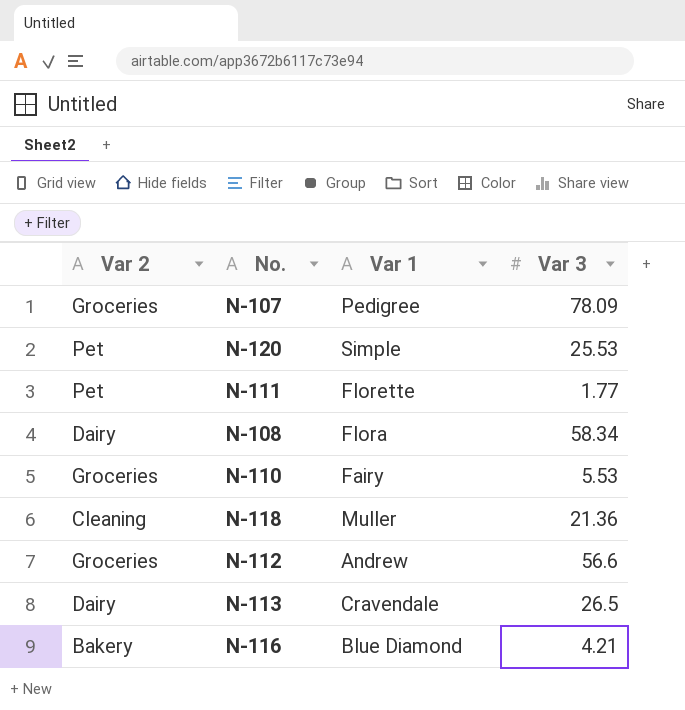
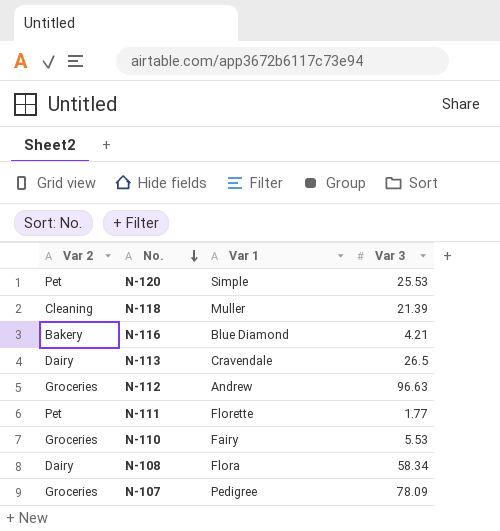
row order: none -> No. descending
N-118 | Var 3: 21.36 -> 21.39
N-112 | Var 3: 56.6 -> 96.63

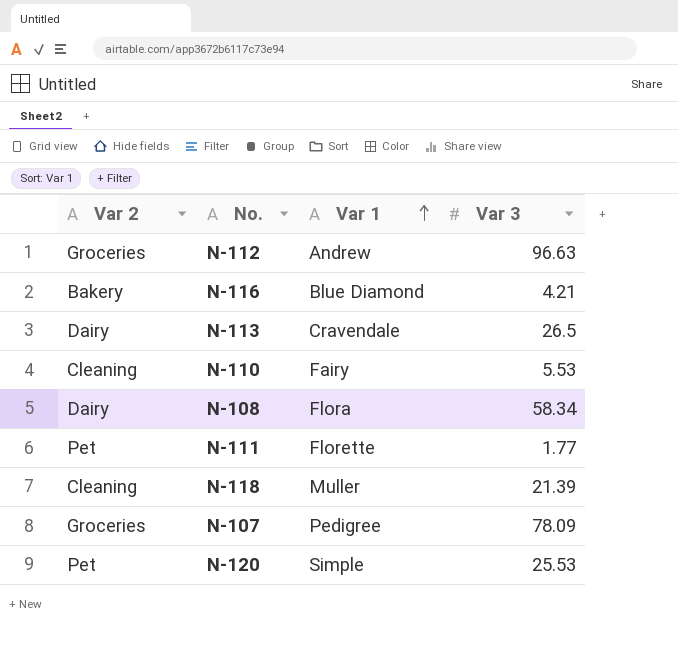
row order: No. descending -> Var 1 ascending
N-110 | Var 2: Groceries -> Cleaning

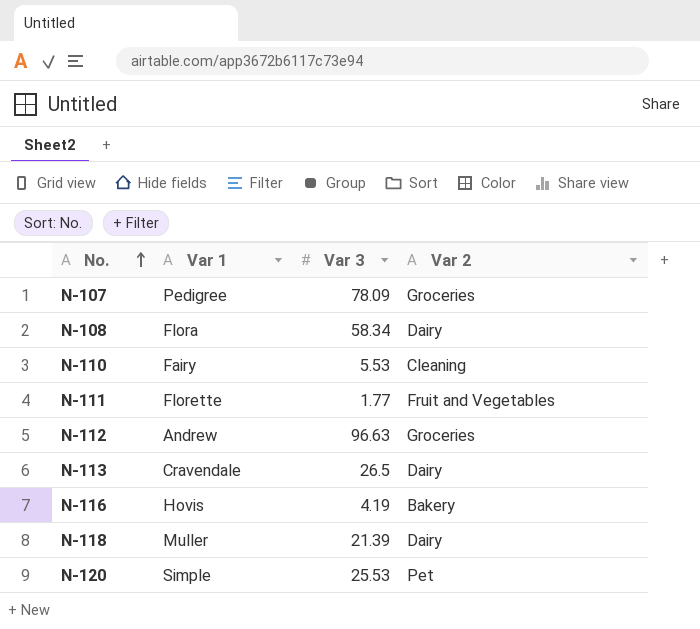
row order: Var 1 ascending -> No. ascending
column Var 2 | position: 1 -> 4
N-111 | Var 2: Pet -> Fruit and Vegetables
N-116 | Var 1: Blue Diamond -> Hovis
N-116 | Var 3: 4.21 -> 4.19
N-118 | Var 2: Cleaning -> Dairy

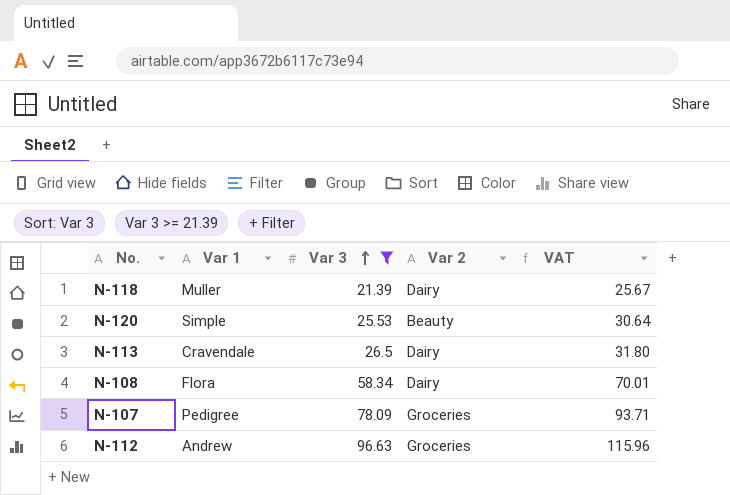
filter: none -> Var 3 >= 21.39
row order: No. ascending -> Var 3 ascending
column VAT | formula: none -> [Var 3] * 1.2
N-120 | Var 2: Pet -> Beauty

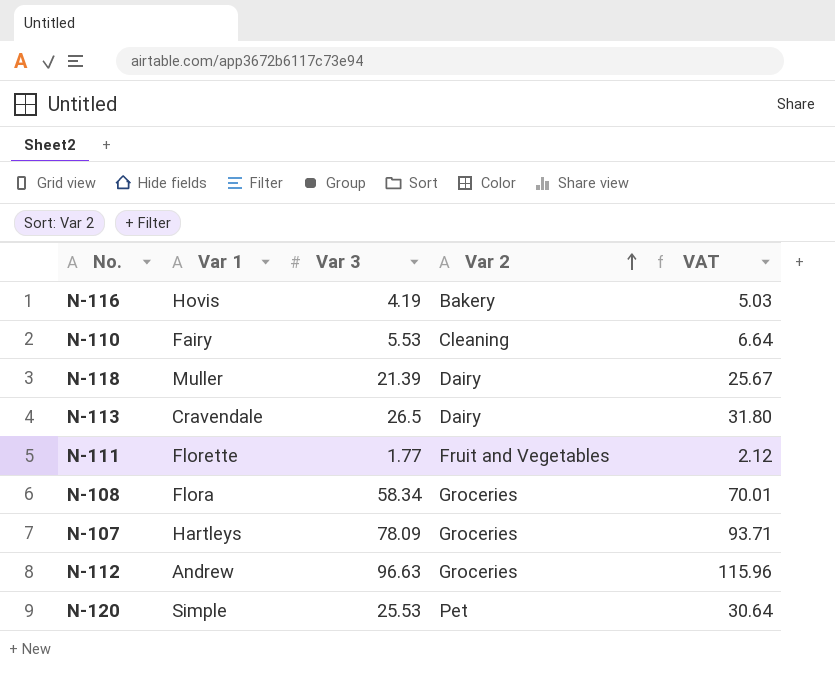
filter: Var 3 >= 21.39 -> none
row order: Var 3 ascending -> Var 2 ascending
N-108 | Var 2: Dairy -> Groceries
N-107 | Var 1: Pedigree -> Hartleys
N-120 | Var 2: Beauty -> Pet

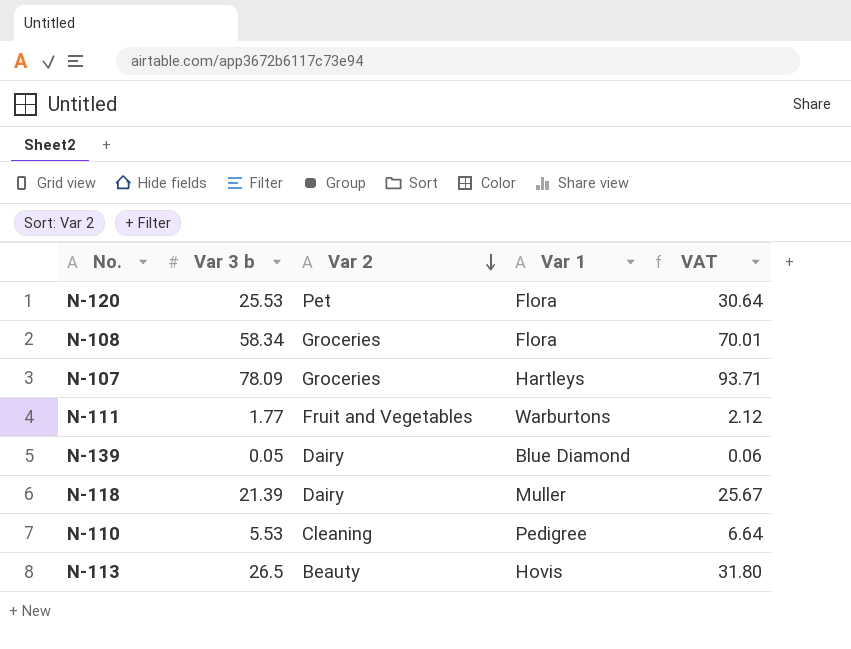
row order: Var 2 ascending -> Var 2 descending
column name: Var 3 -> Var 3 b
column Var 1 | position: 2 -> 4
row N-116: Hovis | 4.19 | Bakery | 5.03 -> none
row N-112: Andrew | 96.63 | Groceries | 115.96 -> none
N-120 | Var 1: Simple -> Flora
N-111 | Var 1: Florette -> Warburtons
row N-139: none -> 0.05 | Dairy | Blue Diamond | 0.06
N-110 | Var 1: Fairy -> Pedigree
N-113 | Var 2: Dairy -> Beauty
N-113 | Var 1: Cravendale -> Hovis

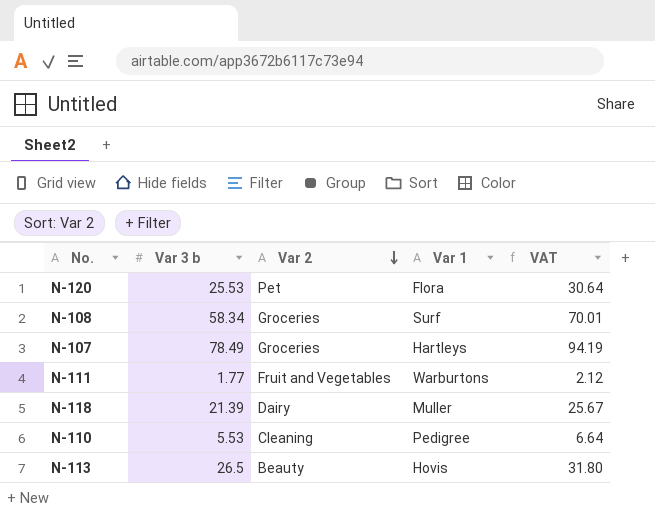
row N-139: 0.05 | Dairy | Blue Diamond | 0.06 -> none
N-108 | Var 1: Flora -> Surf
N-107 | Var 3 b: 78.09 -> 78.49
N-107 | VAT: 93.71 -> 94.19

